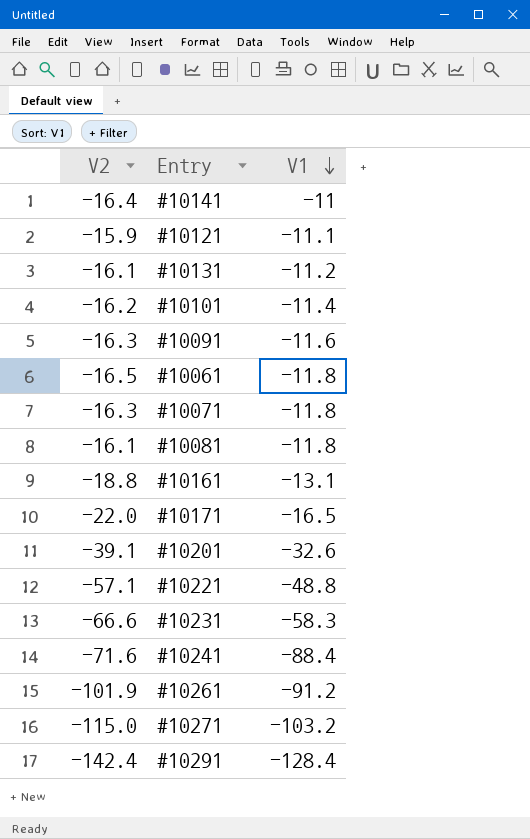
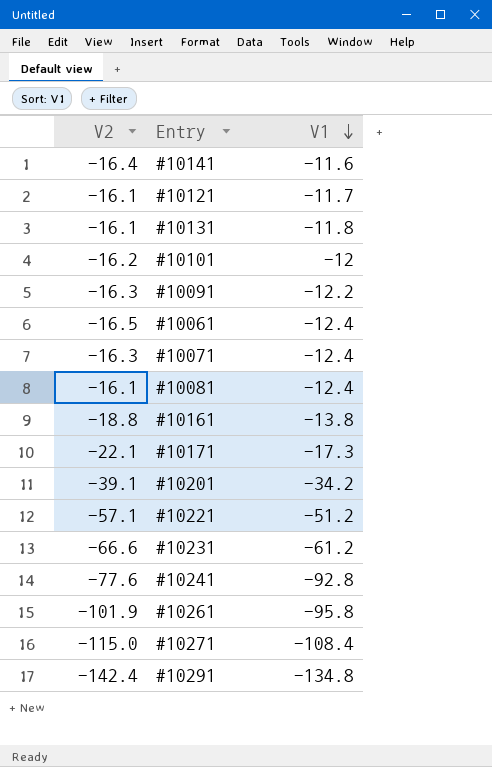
#10141 | V1: -11 -> -11.6
#10121 | V2: -15.9 -> -16.1
#10121 | V1: -11.1 -> -11.7
#10131 | V1: -11.2 -> -11.8
#10101 | V1: -11.4 -> -12
#10091 | V1: -11.6 -> -12.2
#10061 | V1: -11.8 -> -12.4
#10071 | V1: -11.8 -> -12.4
#10081 | V1: -11.8 -> -12.4
#10161 | V1: -13.1 -> -13.8
#10171 | V2: -22.0 -> -22.1
#10171 | V1: -16.5 -> -17.3
#10201 | V1: -32.6 -> -34.2
#10221 | V1: -48.8 -> -51.2
#10231 | V1: -58.3 -> -61.2
#10241 | V2: -71.6 -> -77.6
#10241 | V1: -88.4 -> -92.8
#10261 | V1: -91.2 -> -95.8
#10271 | V1: -103.2 -> -108.4
#10291 | V1: -128.4 -> -134.8

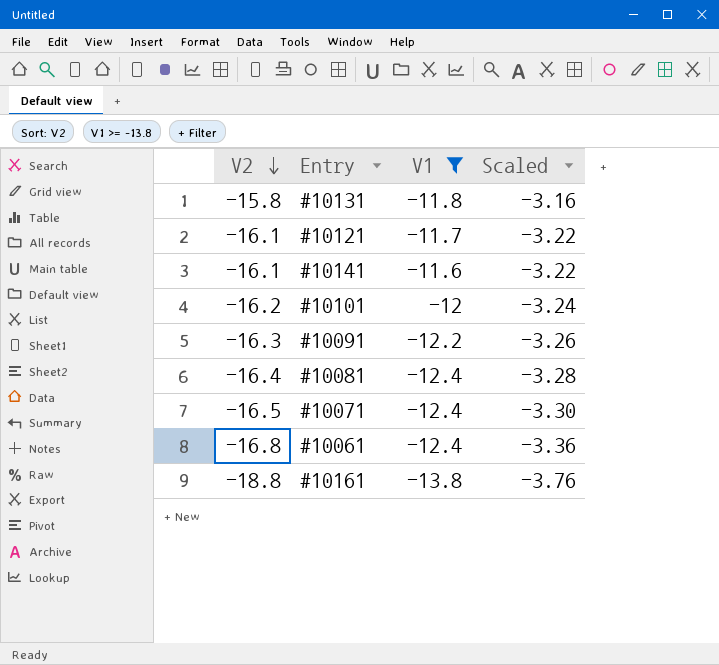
filter: none -> V1 >= -13.8
row order: V1 descending -> V2 descending
column Scaled | formula: none -> [V2] * 0.2
#10131 | V2: -16.1 -> -15.8
#10141 | V2: -16.4 -> -16.1
#10081 | V2: -16.1 -> -16.4
#10071 | V2: -16.3 -> -16.5
#10061 | V2: -16.5 -> -16.8

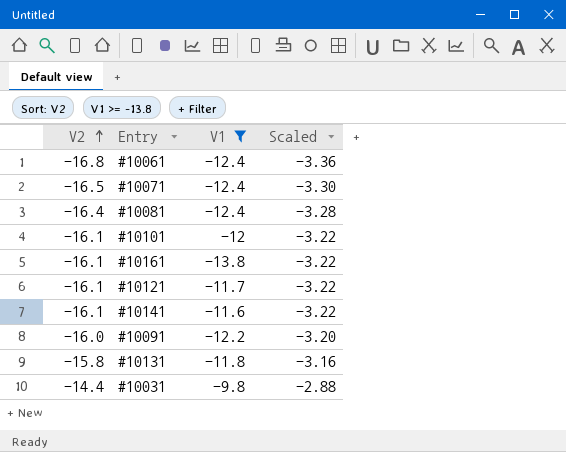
row order: V2 descending -> V2 ascending
#10101 | V2: -16.2 -> -16.1
#10101 | Scaled: -3.24 -> -3.22
#10161 | V2: -18.8 -> -16.1
#10161 | Scaled: -3.76 -> -3.22
#10091 | V2: -16.3 -> -16.0
#10091 | Scaled: -3.26 -> -3.20
row #10031: none -> -14.4 | -9.8 | -2.88

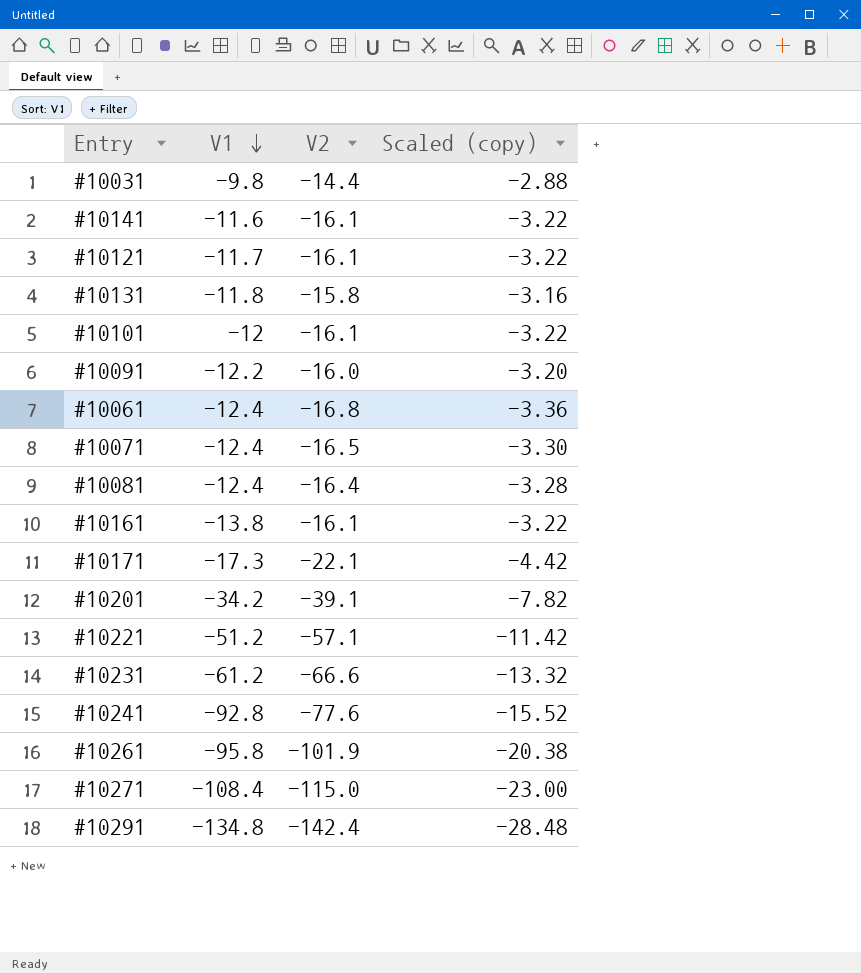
filter: V1 >= -13.8 -> none
row order: V2 ascending -> V1 descending
column V2 | position: 1 -> 3
column name: Scaled -> Scaled (copy)

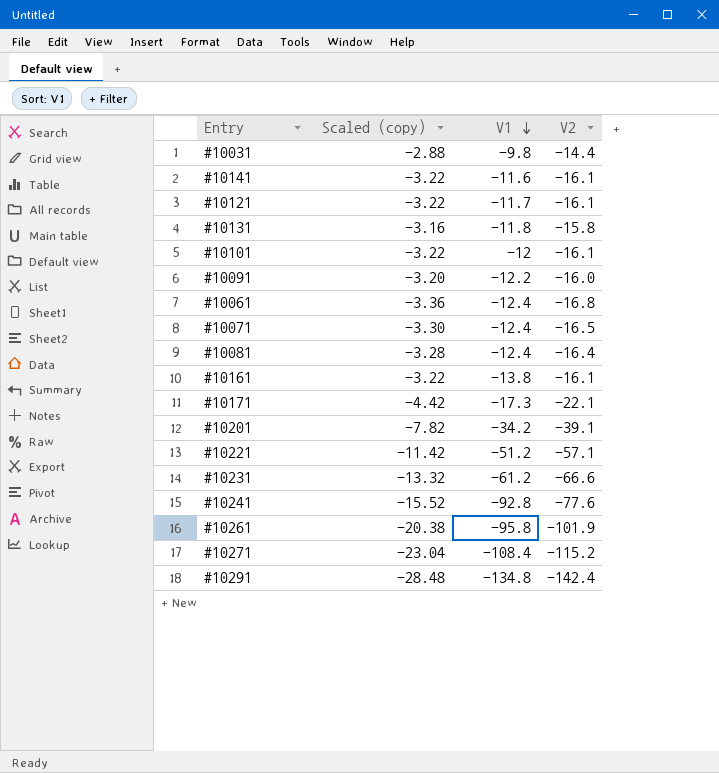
column Scaled (copy) | position: 4 -> 2
#10271 | Scaled (copy): -23.00 -> -23.04
#10271 | V2: -115.0 -> -115.2

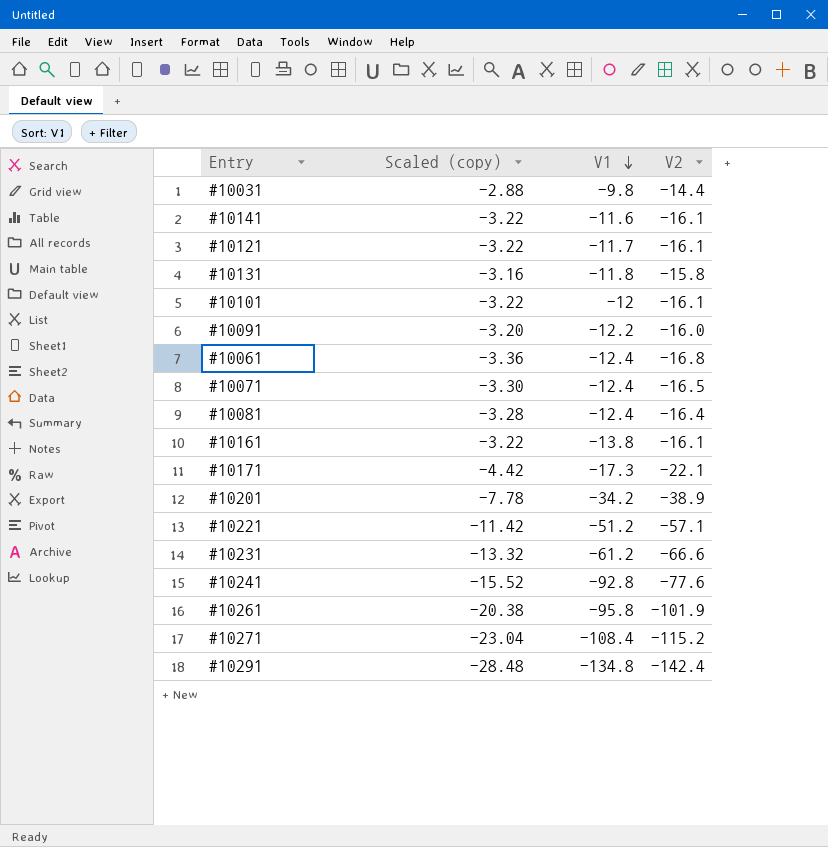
#10201 | Scaled (copy): -7.82 -> -7.78
#10201 | V2: -39.1 -> -38.9

